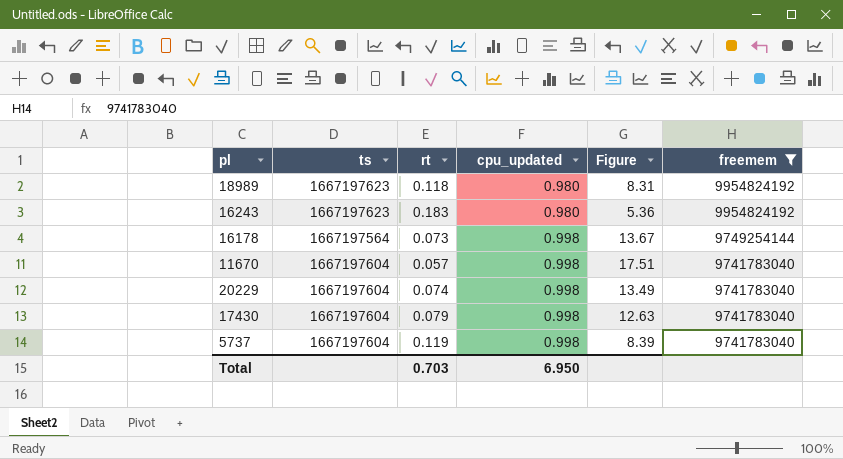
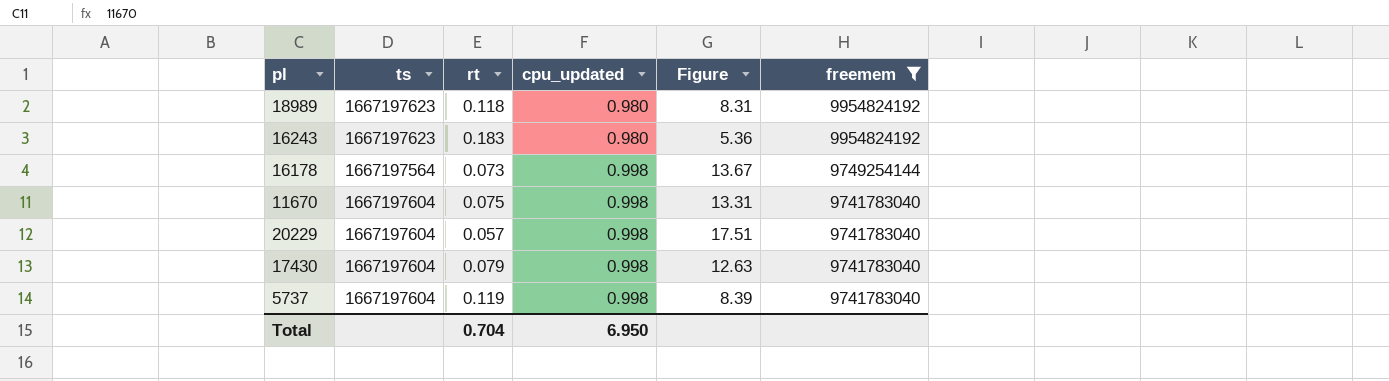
11670 | rt: 0.057 -> 0.075
11670 | Figure: 17.51 -> 13.31
20229 | rt: 0.074 -> 0.057
20229 | Figure: 13.49 -> 17.51
Total | rt: 0.703 -> 0.704

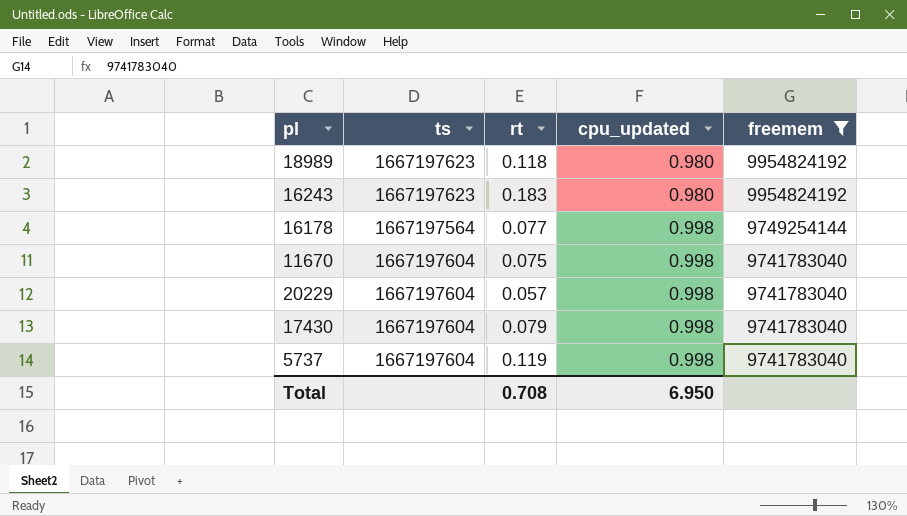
column Figure | formula: [cpu_updated] / [rt] -> none
16178 | rt: 0.073 -> 0.077
Total | rt: 0.704 -> 0.708

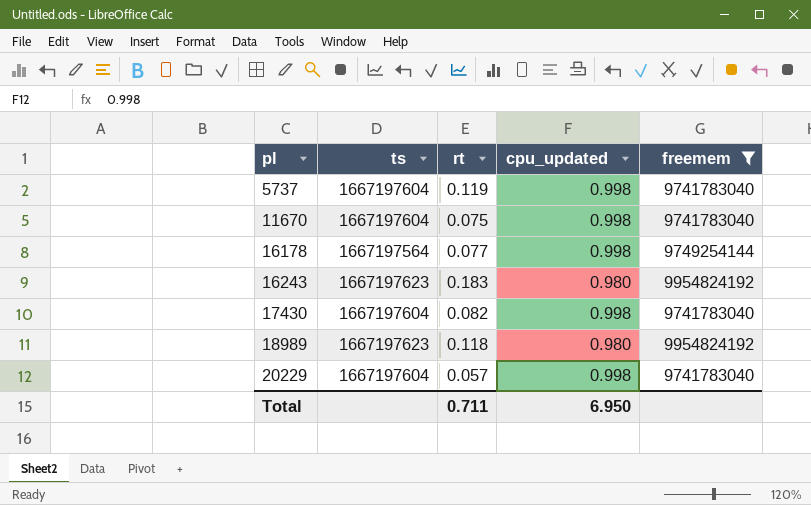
row order: cpu_updated ascending -> pl ascending
17430 | rt: 0.079 -> 0.082
Total | rt: 0.708 -> 0.711

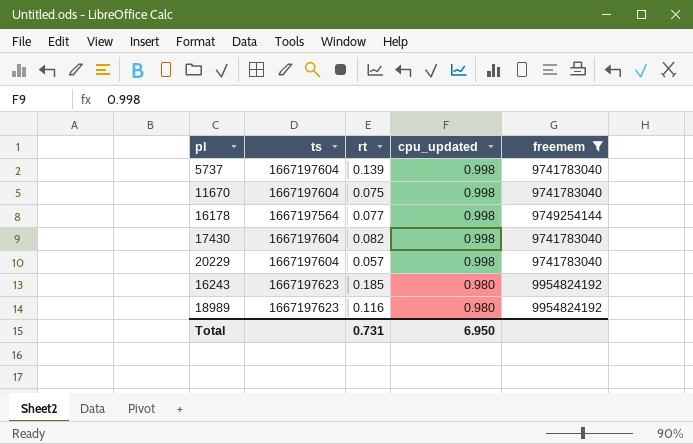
row order: pl ascending -> cpu_updated descending
5737 | rt: 0.119 -> 0.139
16243 | rt: 0.183 -> 0.185
18989 | rt: 0.118 -> 0.116
Total | rt: 0.711 -> 0.731

